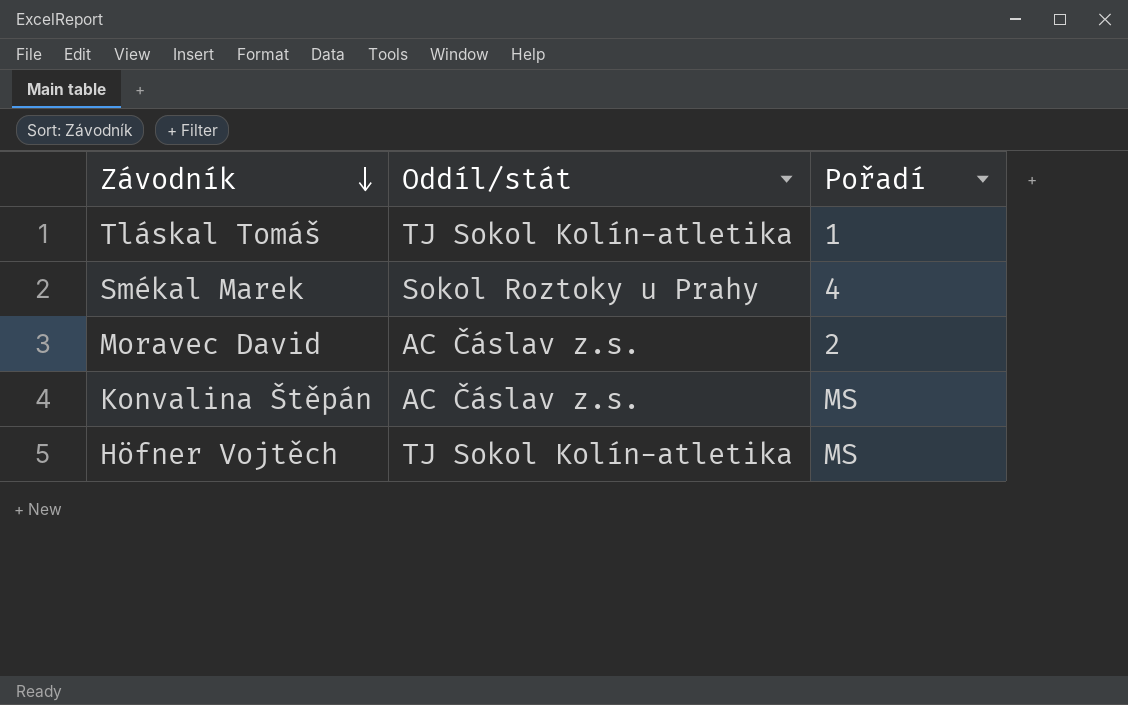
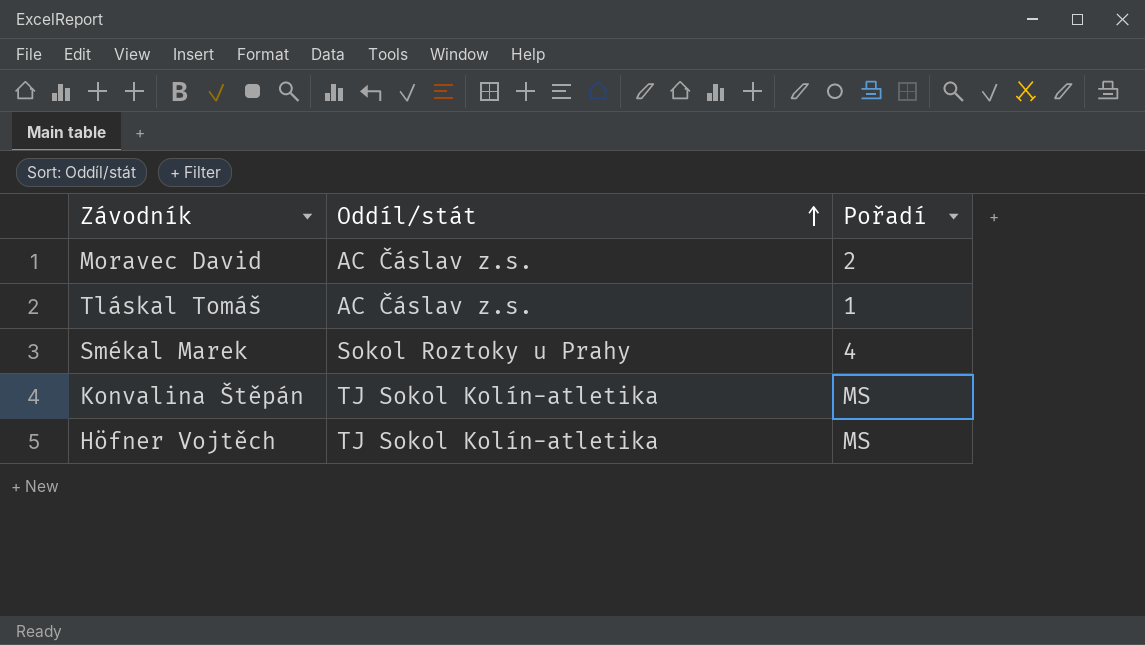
row order: Závodník descending -> Oddíl/stát ascending
Tláskal Tomáš | Oddíl/stát: TJ Sokol Kolín-atletika -> AC Čáslav z.s.
Konvalina Štěpán | Oddíl/stát: AC Čáslav z.s. -> TJ Sokol Kolín-atletika

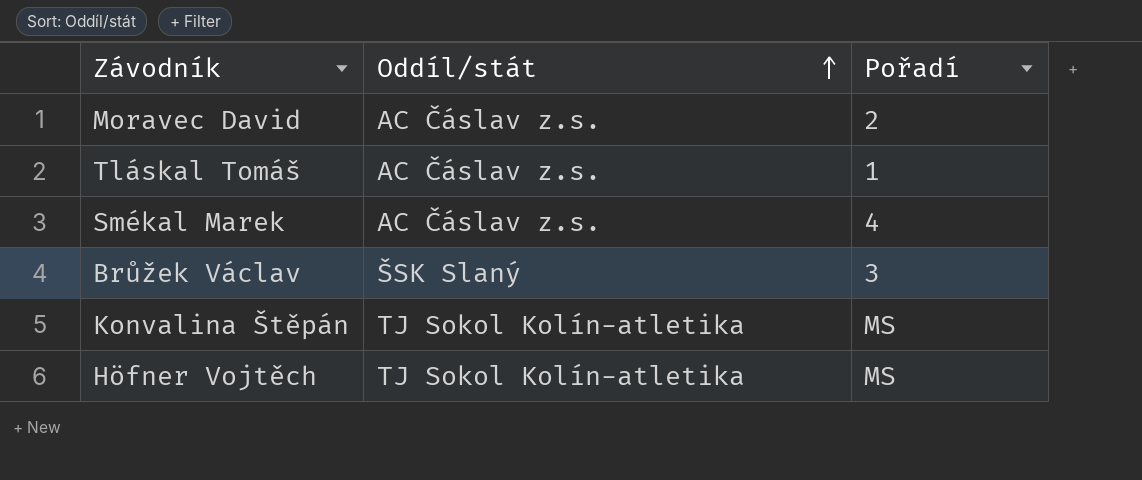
Smékal Marek | Oddíl/stát: Sokol Roztoky u Prahy -> AC Čáslav z.s.
row Brůžek Václav: none -> ŠSK Slaný | 3

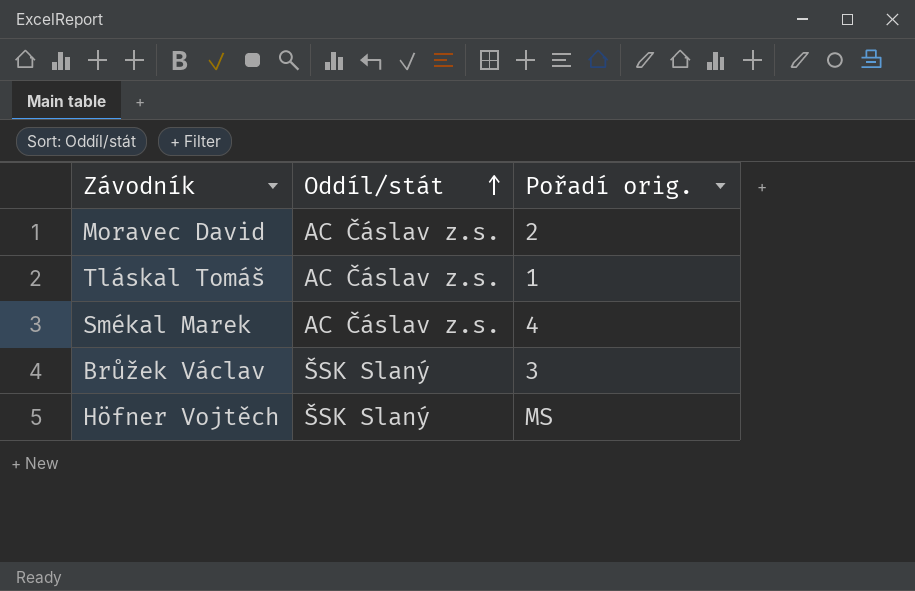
column name: Pořadí -> Pořadí orig.
row Konvalina Štěpán: TJ Sokol Kolín-atletika | MS -> none
Höfner Vojtěch | Oddíl/stát: TJ Sokol Kolín-atletika -> ŠSK Slaný

